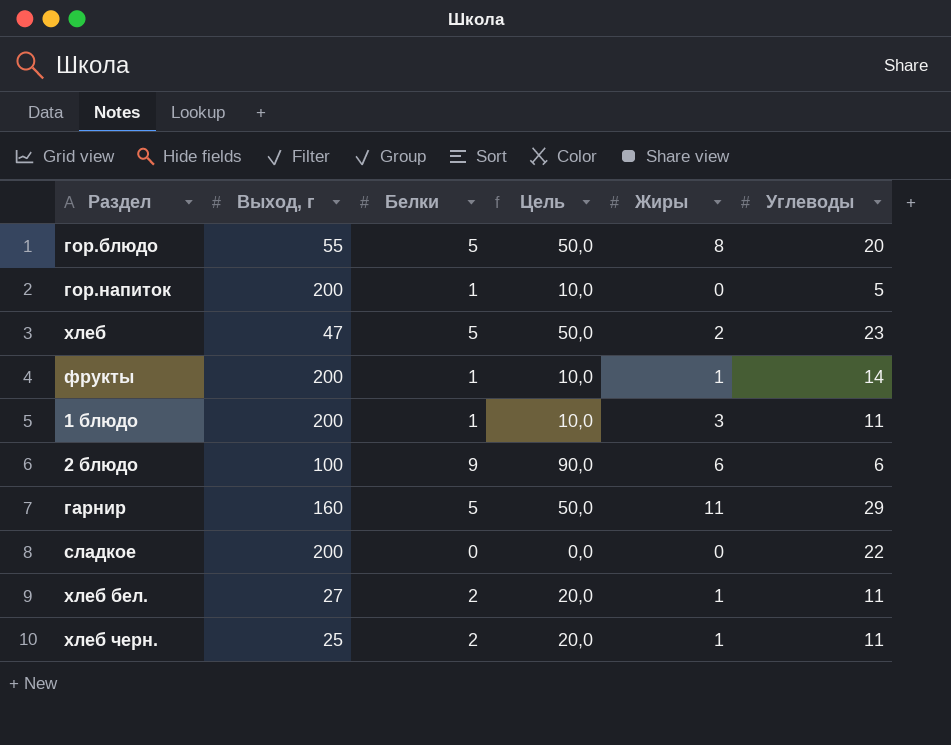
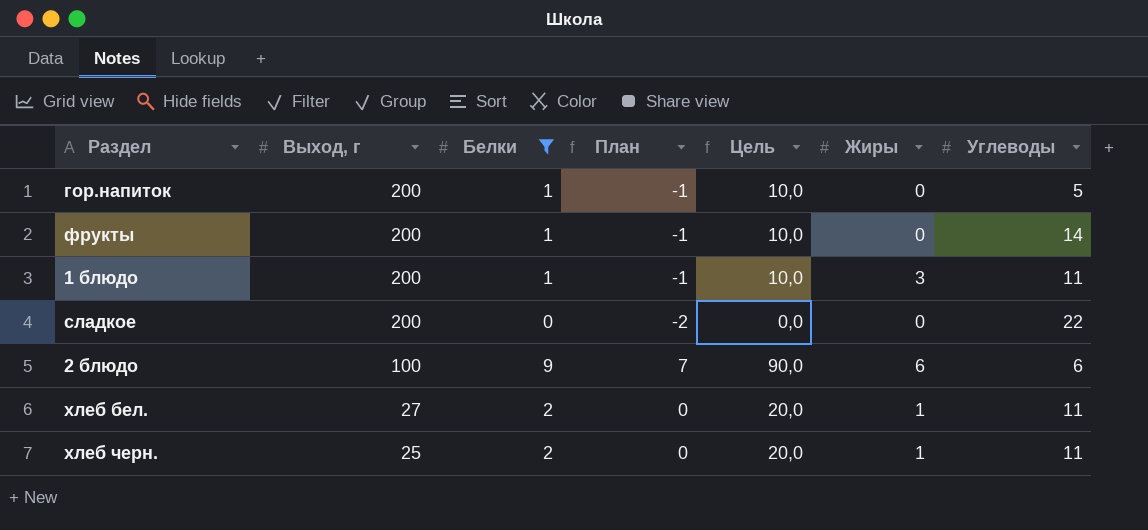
filter: none -> Белки != 5
row order: none -> Выход, г descending
column План | formula: none -> [Белки] - 2
фрукты | Жиры: 1 -> 0

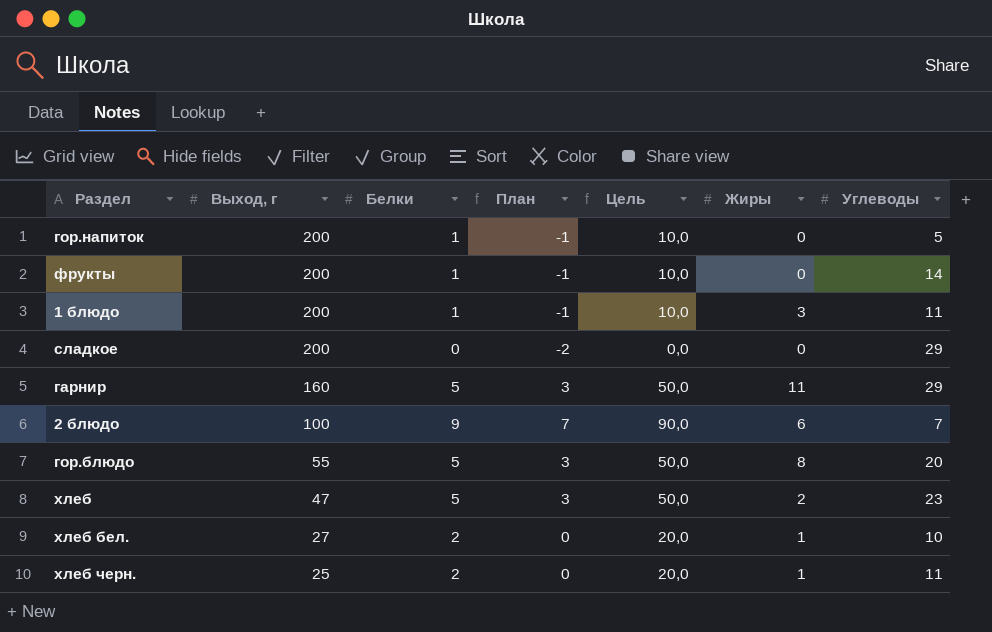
filter: Белки != 5 -> none
сладкое | Углеводы: 22 -> 29
2 блюдо | Углеводы: 6 -> 7
хлеб бел. | Углеводы: 11 -> 10

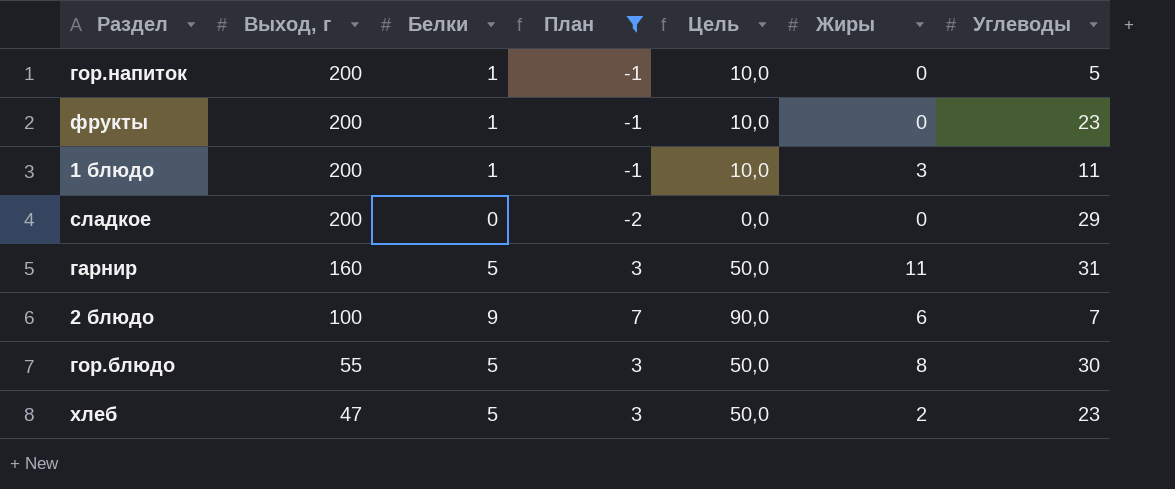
filter: none -> План != 0
фрукты | Углеводы: 14 -> 23
гарнир | Углеводы: 29 -> 31
гор.блюдо | Углеводы: 20 -> 30

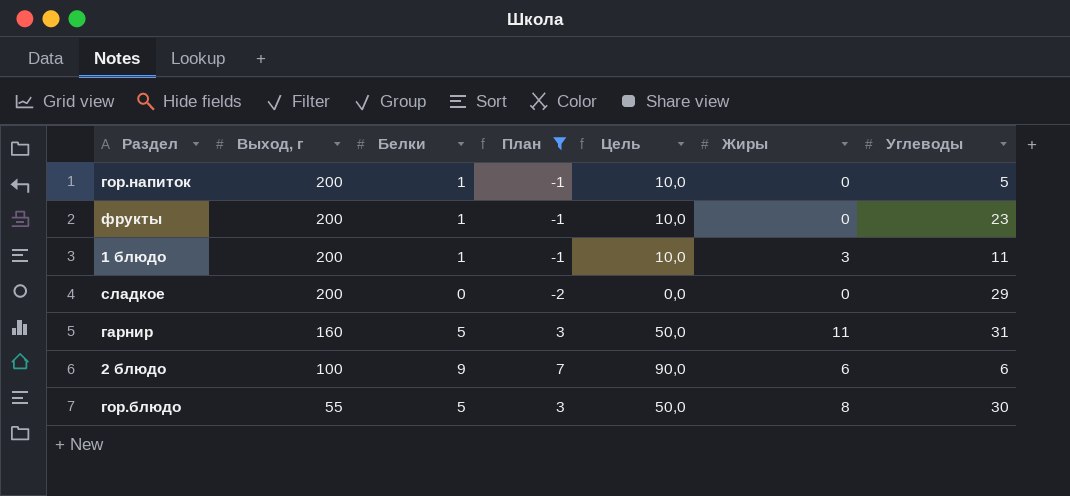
row хлеб: 47 | 5 | 3 | 50,0 | 2 | 23 -> none
2 блюдо | Углеводы: 7 -> 6

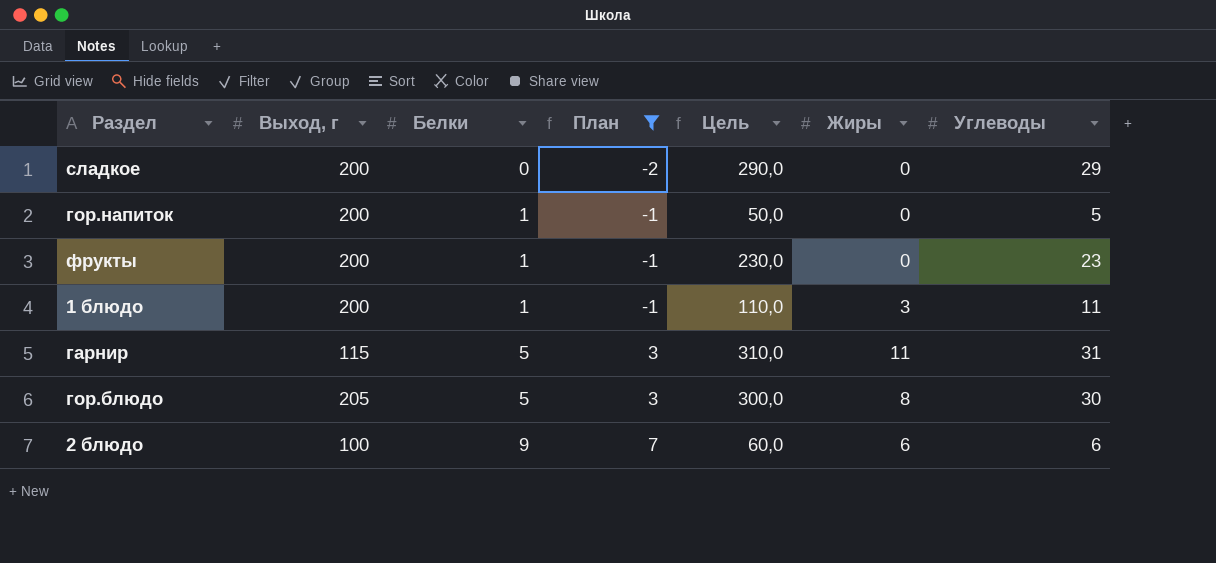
row order: Выход, г descending -> Белки ascending
column Цель | formula: [Белки] * 10 -> [Углеводы] * 10
гарнир | Выход, г: 160 -> 115
гор.блюдо | Выход, г: 55 -> 205

